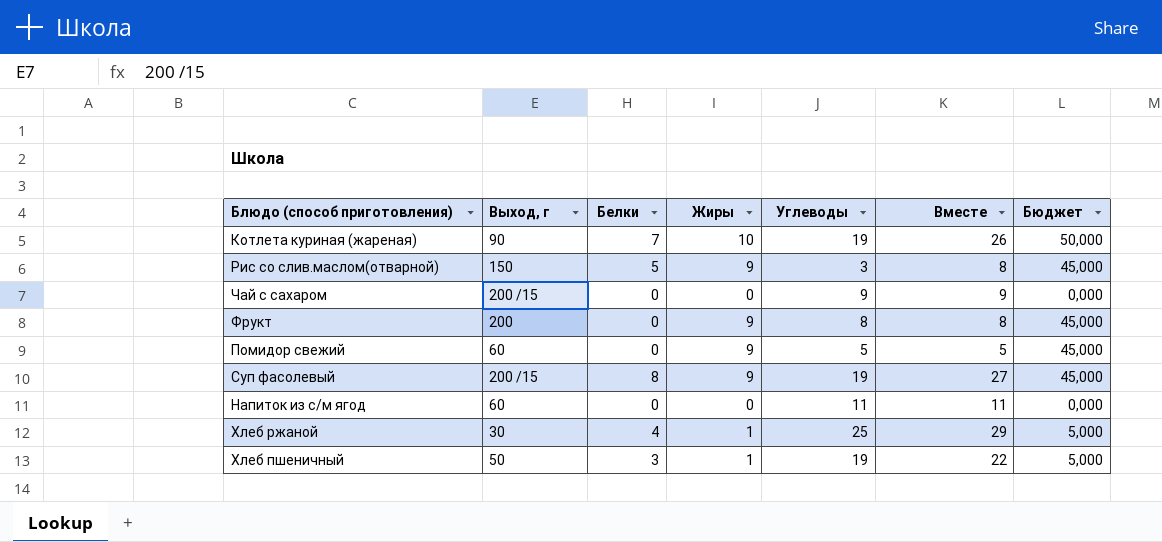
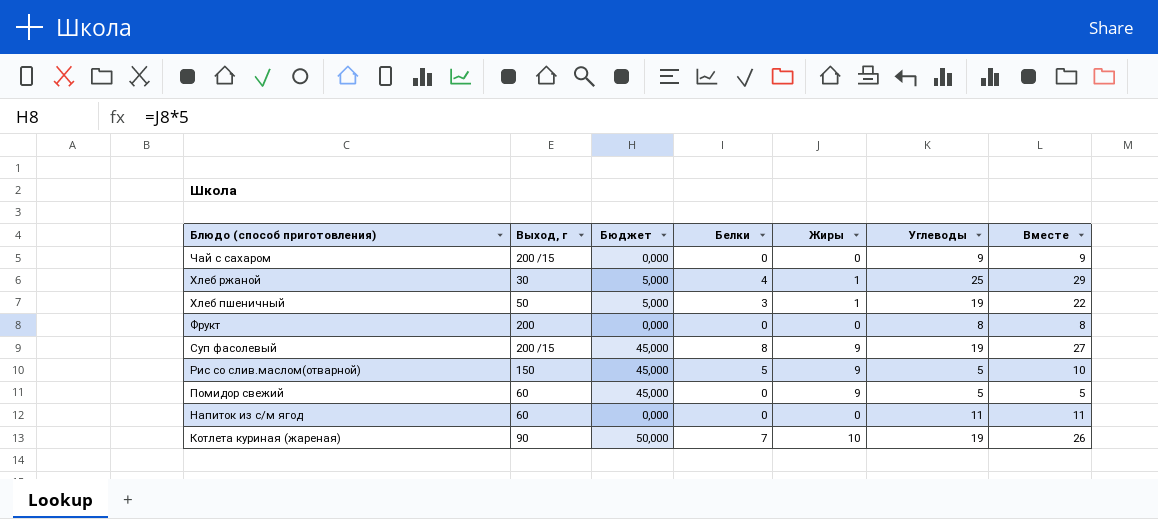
row order: none -> Блюдо (способ приготовления) descending
column Бюджет | position: 7 -> 3
Фрукт | Бюджет: 45,000 -> 0,000
Фрукт | Жиры: 9 -> 0
Рис со слив.маслом(отварной) | Углеводы: 3 -> 5
Рис со слив.маслом(отварной) | Вместе: 8 -> 10

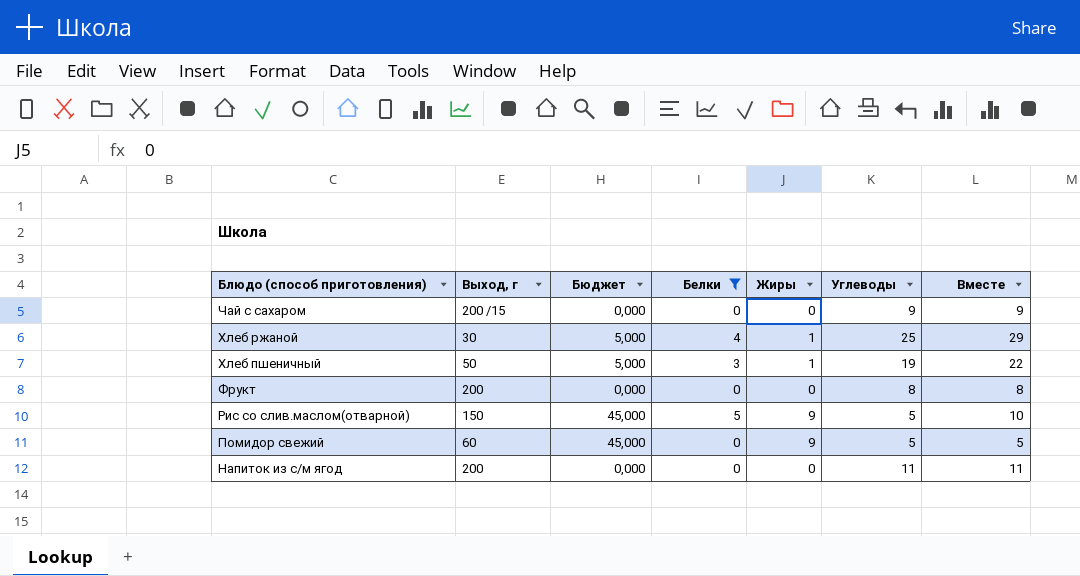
filter: none -> Белки <= 5
Напиток из с/м ягод | Выход, г: 60 -> 200

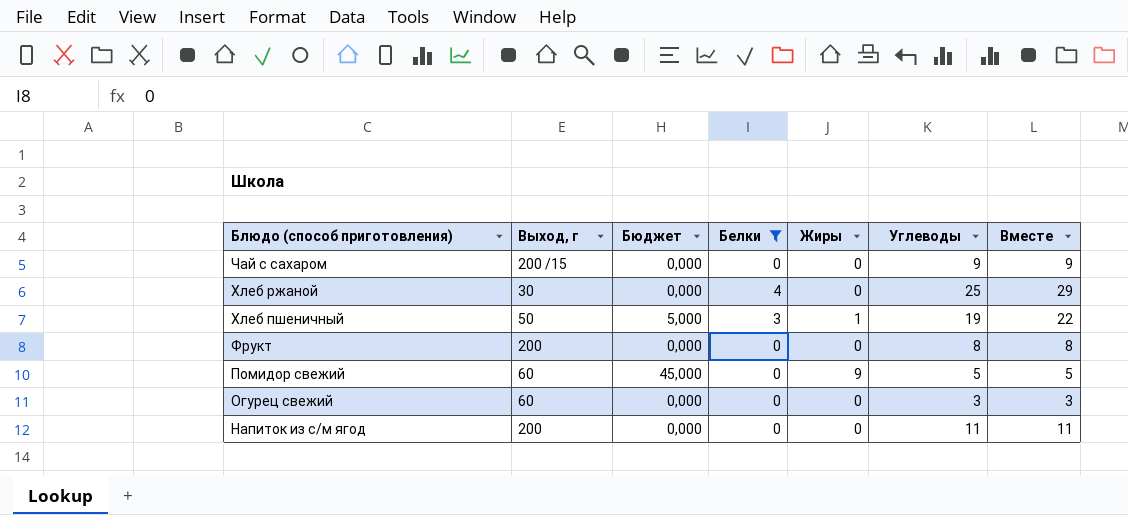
row Рис со слив.маслом(отварной): 150 | 45,000 | 5 | 9 | 5 | 10 -> none
Хлеб ржаной | Бюджет: 5,000 -> 0,000
Хлеб ржаной | Жиры: 1 -> 0
row Огурец свежий: none -> 60 | 0,000 | 0 | 0 | 3 | 3

